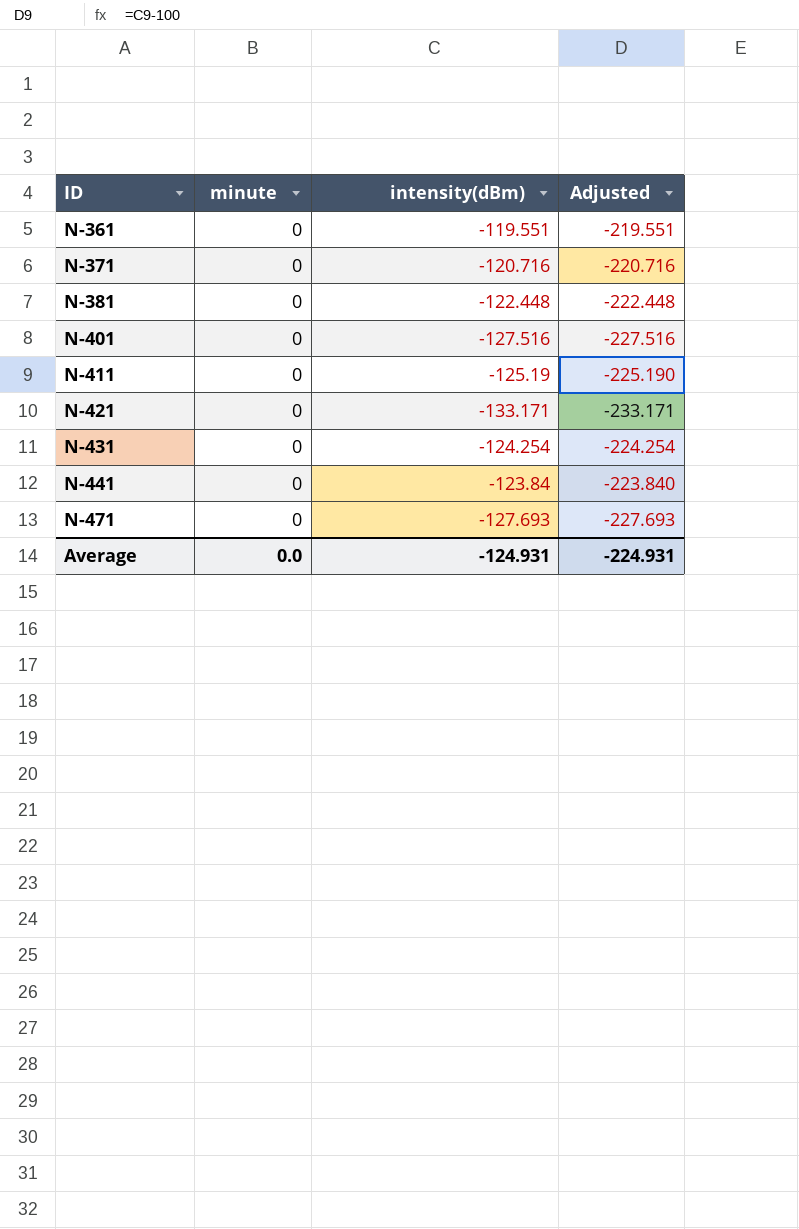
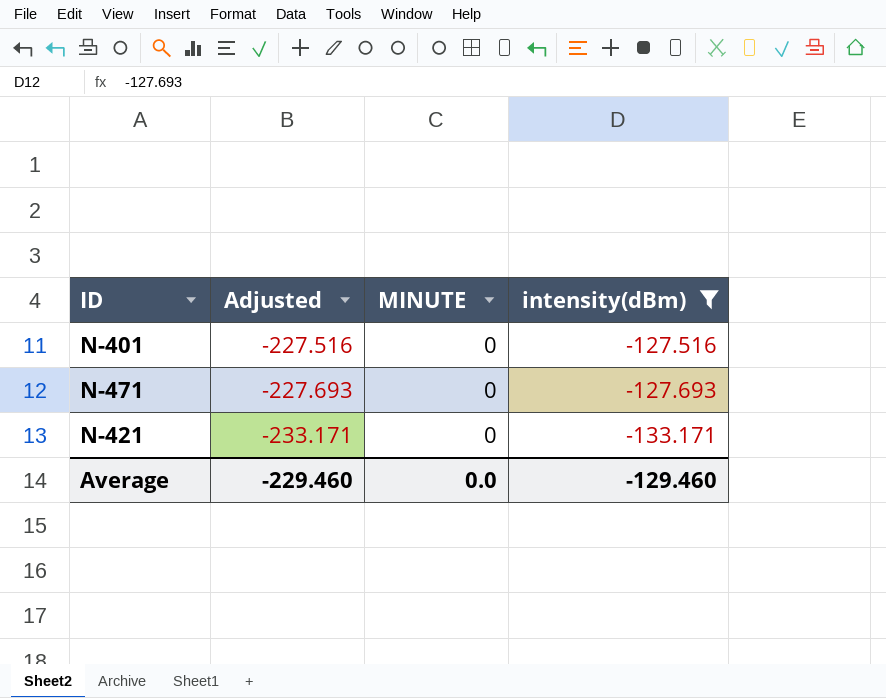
filter: none -> intensity(dBm) <= -127.516
row order: ID ascending -> Adjusted descending
column Adjusted | position: 4 -> 2
column name: minute -> MINUTE
Average | Adjusted: -224.931 -> -229.460
Average | intensity(dBm): -124.931 -> -129.460

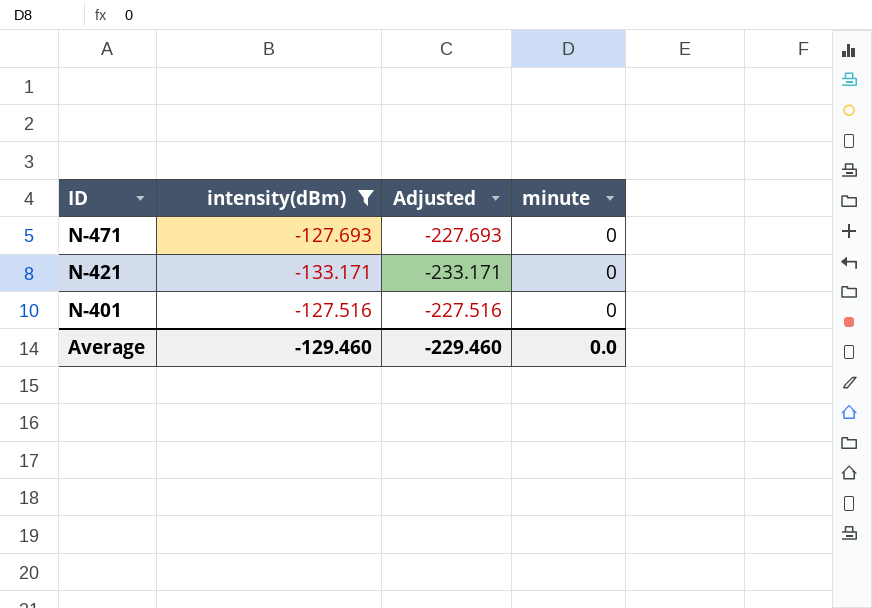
row order: Adjusted descending -> ID descending
column intensity(dBm) | position: 4 -> 2
column name: MINUTE -> minute

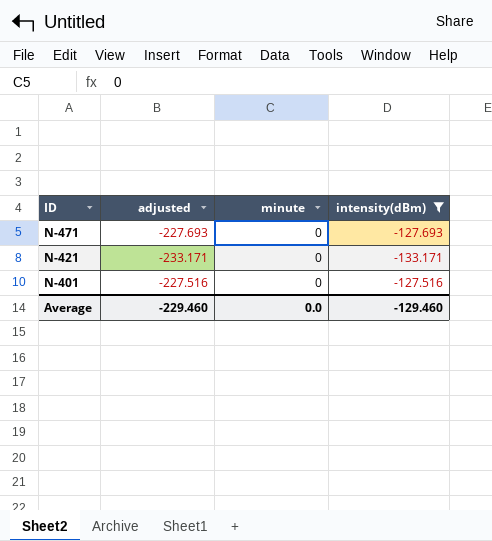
column name: Adjusted -> adjusted
column intensity(dBm) | position: 2 -> 4

